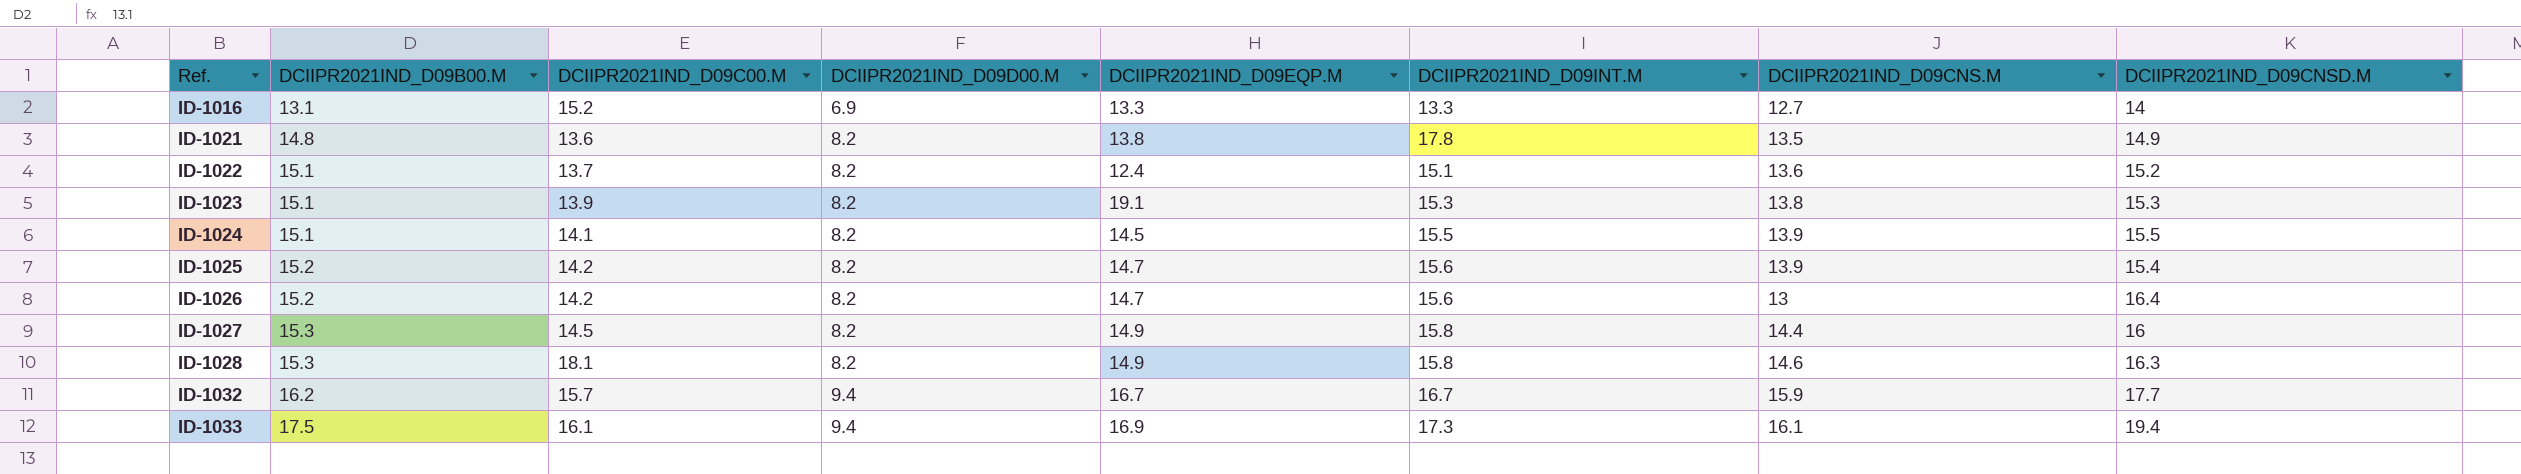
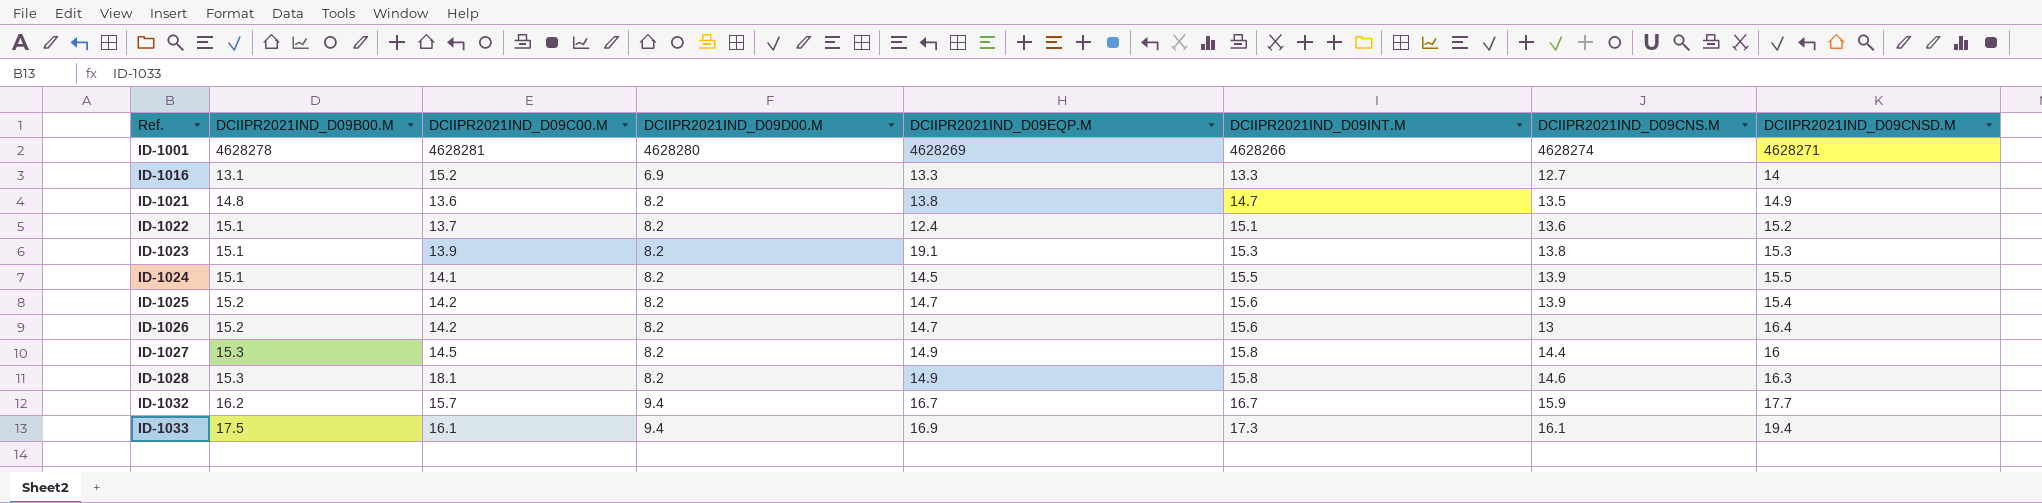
row ID-1001: none -> 4628278 | 4628281 | 4628280 | 4628269 | 4628266 | 4628274 | 4628271
ID-1021 | DCIIPR2021IND_D09INT.M: 17.8 -> 14.7

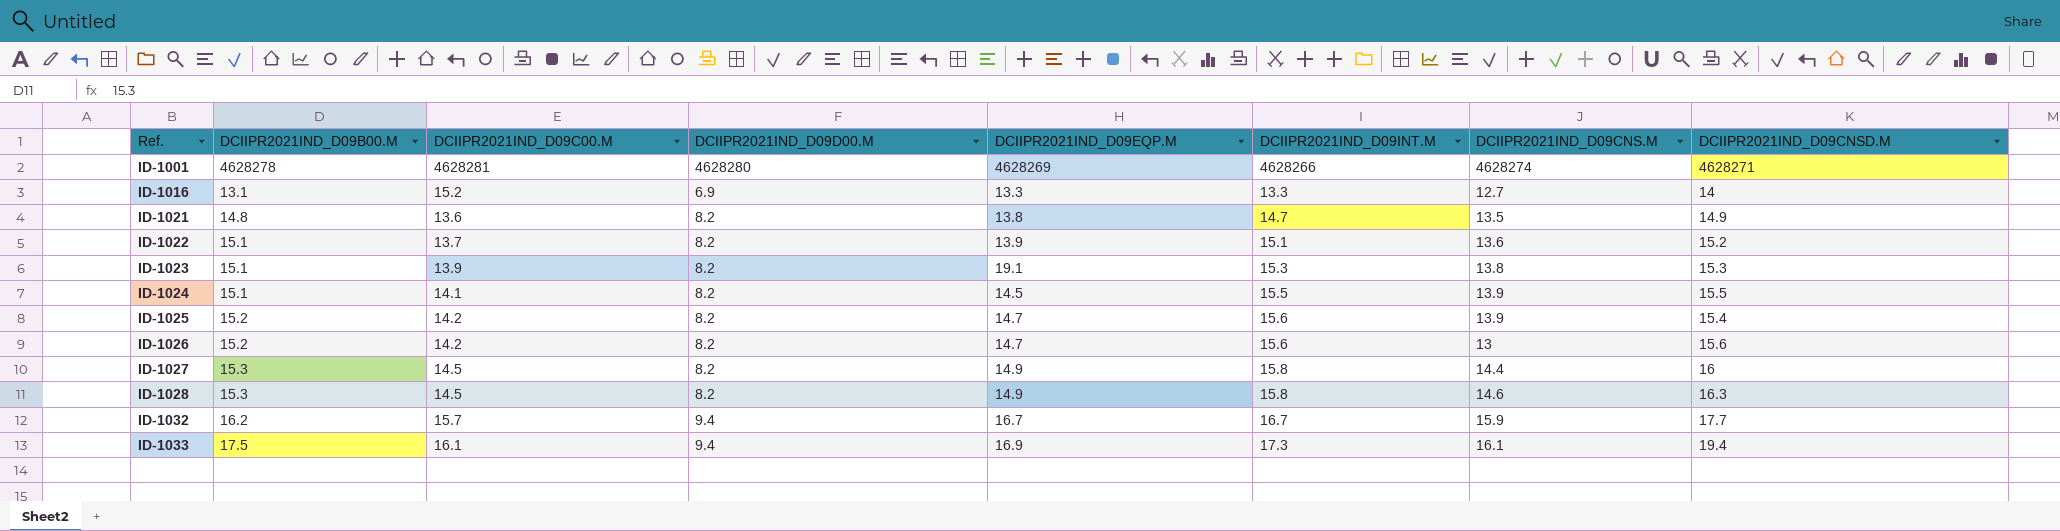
ID-1022 | DCIIPR2021IND_D09EQP.M: 12.4 -> 13.9
ID-1026 | DCIIPR2021IND_D09CNSD.M: 16.4 -> 15.6
ID-1028 | DCIIPR2021IND_D09C00.M: 18.1 -> 14.5

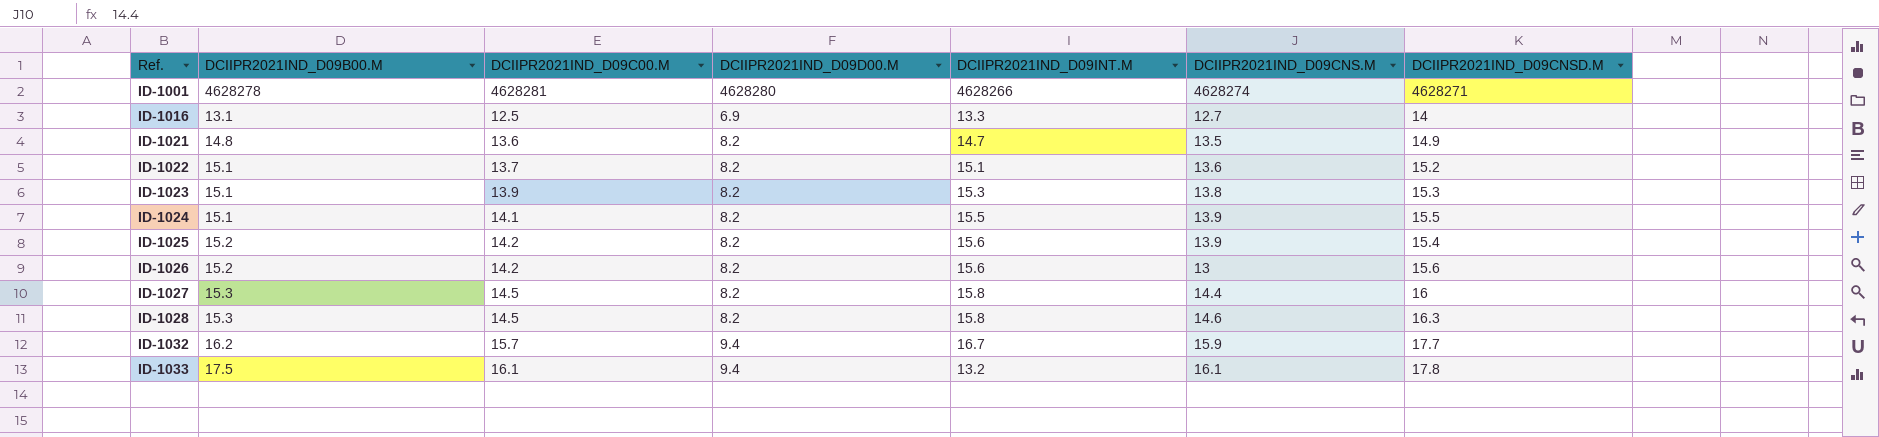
column DCIIPR2021IND_D09EQP.M | position: 5 -> none
ID-1016 | DCIIPR2021IND_D09C00.M: 15.2 -> 12.5
ID-1033 | DCIIPR2021IND_D09INT.M: 17.3 -> 13.2
ID-1033 | DCIIPR2021IND_D09CNSD.M: 19.4 -> 17.8

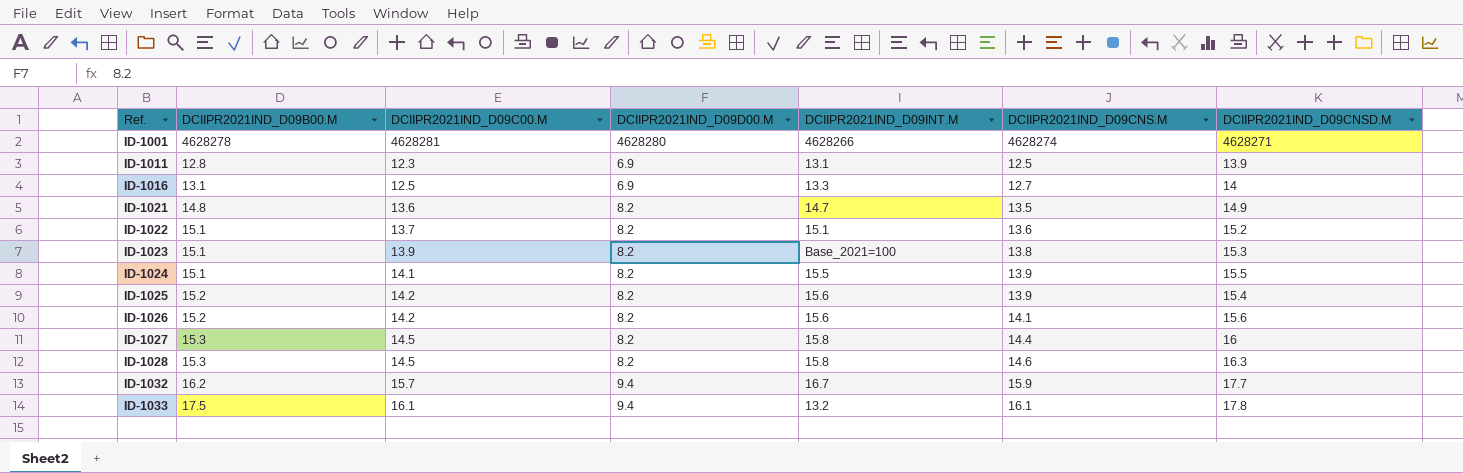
row ID-1011: none -> 12.8 | 12.3 | 6.9 | 13.1 | 12.5 | 13.9
ID-1023 | DCIIPR2021IND_D09INT.M: 15.3 -> Base_2021=100
ID-1026 | DCIIPR2021IND_D09CNS.M: 13 -> 14.1

